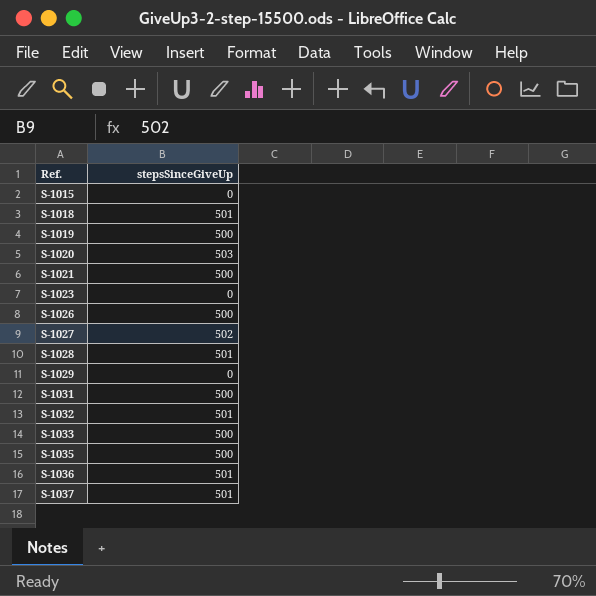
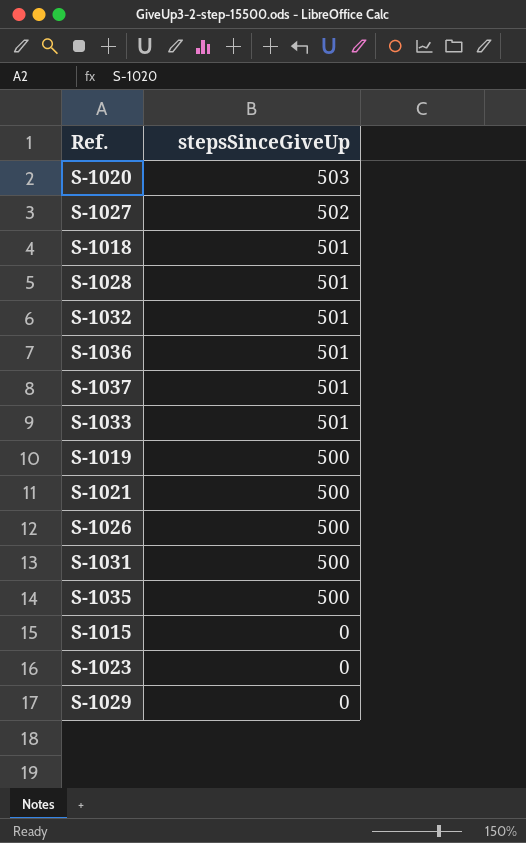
row order: Ref. ascending -> stepsSinceGiveUp descending
S-1033 | stepsSinceGiveUp: 500 -> 501

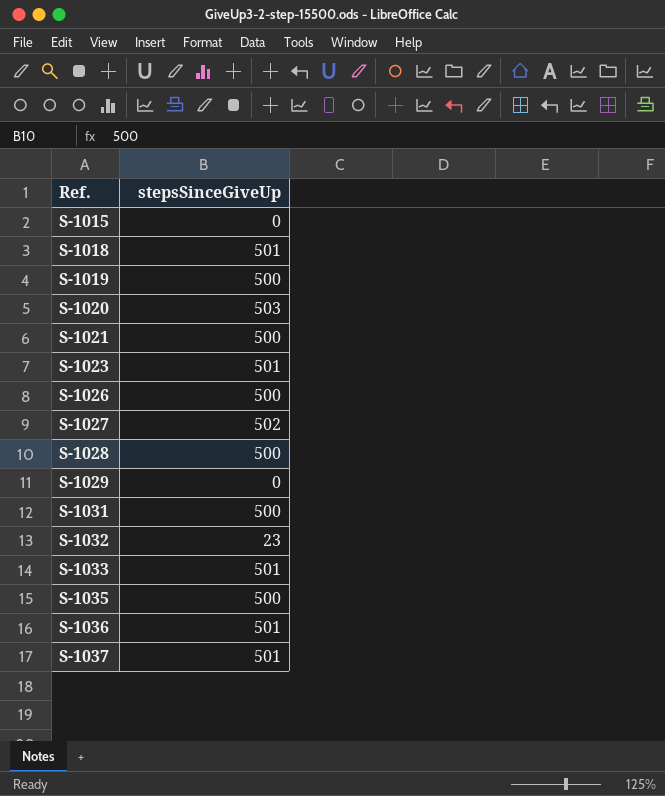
row order: stepsSinceGiveUp descending -> Ref. ascending
S-1023 | stepsSinceGiveUp: 0 -> 501
S-1028 | stepsSinceGiveUp: 501 -> 500
S-1032 | stepsSinceGiveUp: 501 -> 23

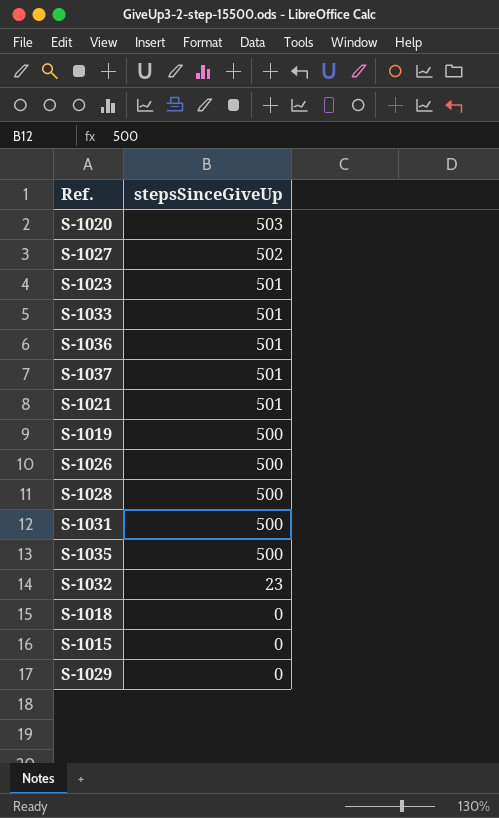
row order: Ref. ascending -> stepsSinceGiveUp descending
S-1021 | stepsSinceGiveUp: 500 -> 501
S-1018 | stepsSinceGiveUp: 501 -> 0

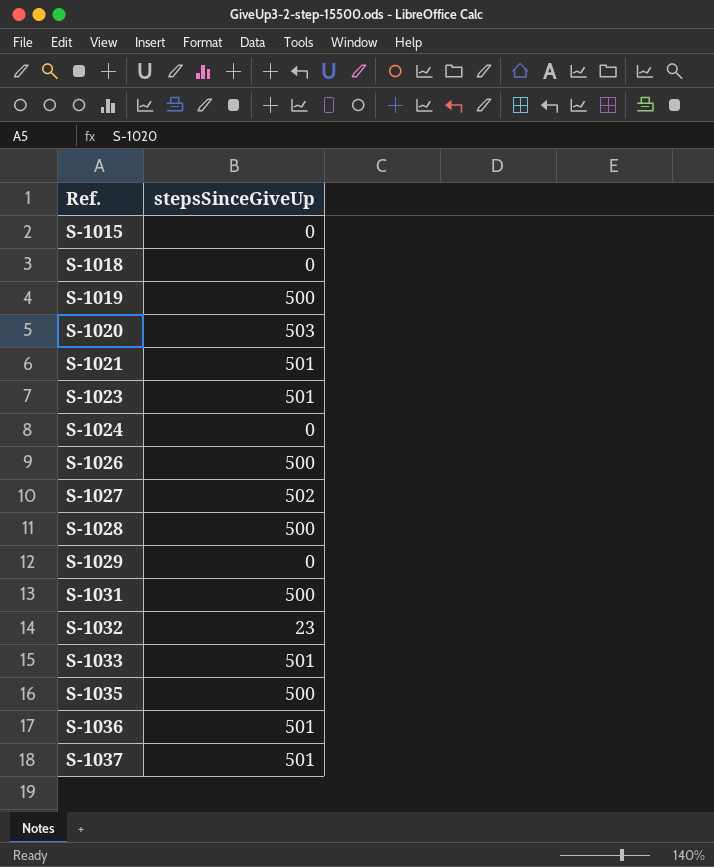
row order: stepsSinceGiveUp descending -> Ref. ascending
row S-1024: none -> 0

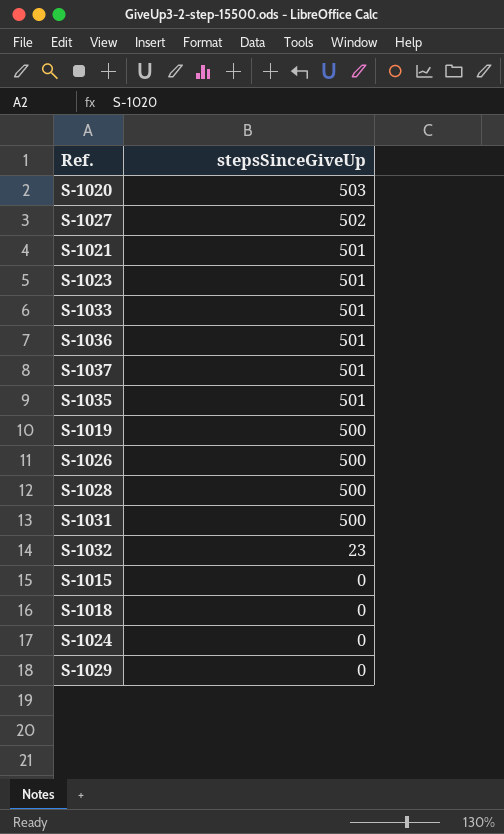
row order: Ref. ascending -> stepsSinceGiveUp descending
S-1035 | stepsSinceGiveUp: 500 -> 501

